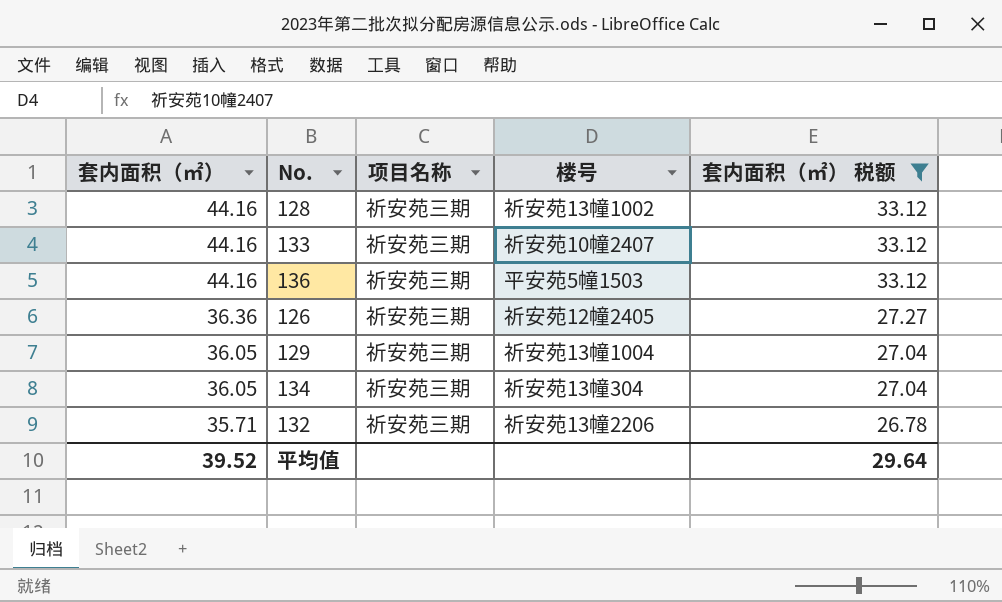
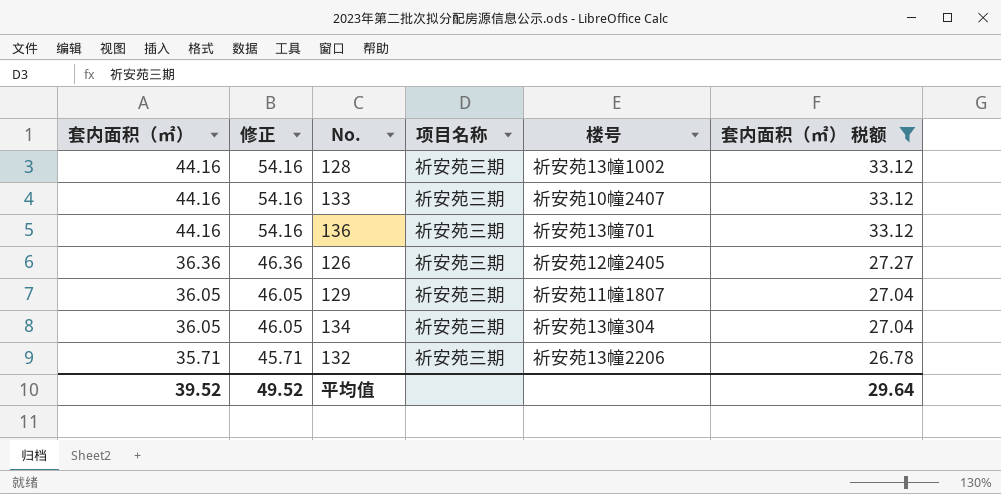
column 修正 | formula: none -> [套内面积（㎡）] + 10
136 | 楼号: 平安苑5幢1503 -> 祈安苑13幢701
129 | 楼号: 祈安苑13幢1004 -> 祈安苑11幢1807

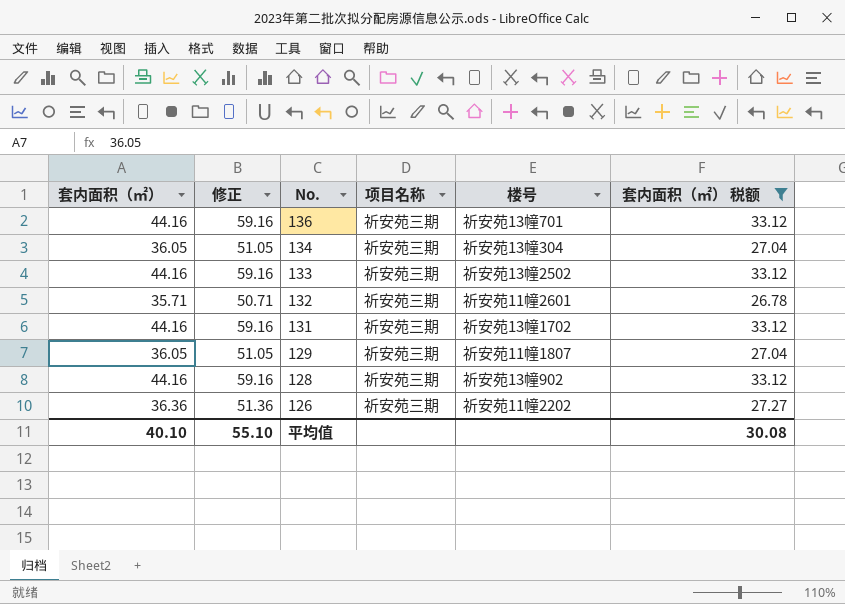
row order: 套内面积（㎡） descending -> No. descending
column 修正 | formula: [套内面积（㎡）] + 10 -> [套内面积（㎡）] + 15
133 | 楼号: 祈安苑10幢2407 -> 祈安苑13幢2502
132 | 楼号: 祈安苑13幢2206 -> 祈安苑11幢2601
row 131: none -> 44.16 | 59.16 | 祈安苑三期 | 祈安苑13幢1702 | 33.12
128 | 楼号: 祈安苑13幢1002 -> 祈安苑13幢902
126 | 楼号: 祈安苑12幢2405 -> 祈安苑11幢2202
平均值 | 套内面积（㎡）: 39.52 -> 40.10
平均值 | 修正: 49.52 -> 55.10
平均值 | 套内面积（㎡） 税额: 29.64 -> 30.08

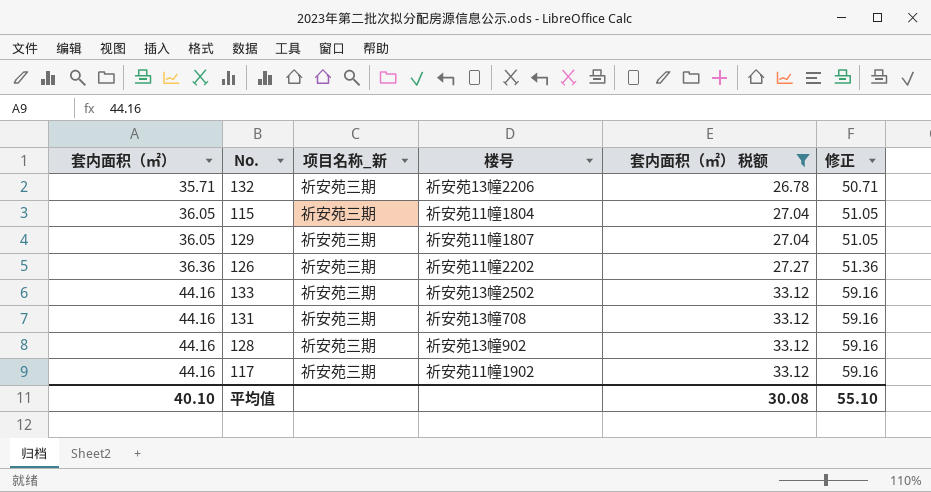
row order: No. descending -> 套内面积（㎡） ascending
column name: 项目名称 -> 项目名称_新
column 修正 | position: 2 -> 6
row 136: 44.16 | 59.16 | 祈安苑三期 | 祈安苑13幢701 | 33.12 -> none
row 134: 36.05 | 51.05 | 祈安苑三期 | 祈安苑13幢304 | 27.04 -> none
132 | 楼号: 祈安苑11幢2601 -> 祈安苑13幢2206
row 115: none -> 36.05 | 祈安苑三期 | 祈安苑11幢1804 | 27.04 | 51.05
131 | 楼号: 祈安苑13幢1702 -> 祈安苑13幢708
row 117: none -> 44.16 | 祈安苑三期 | 祈安苑11幢1902 | 33.12 | 59.16

